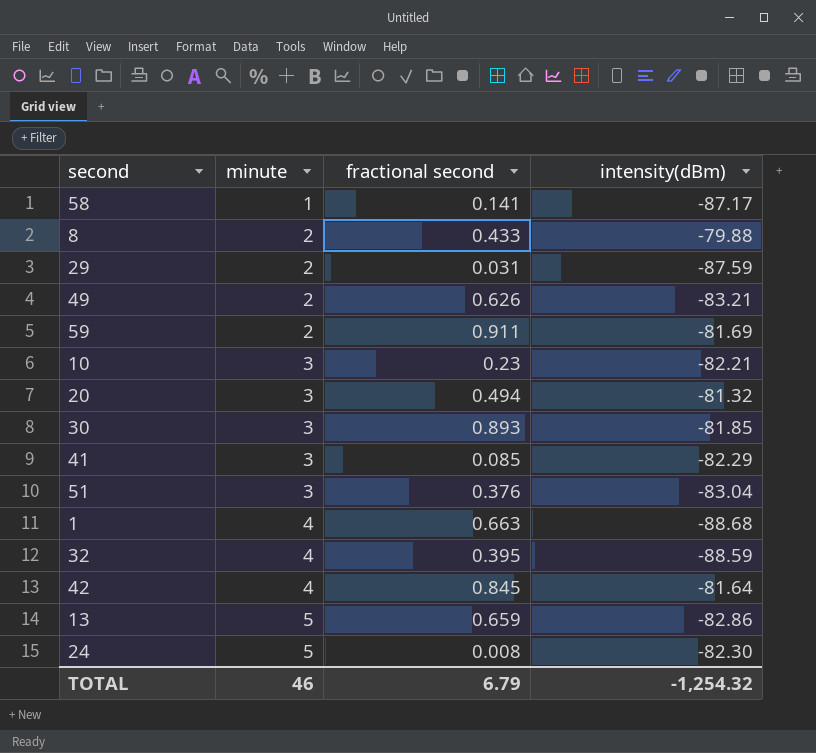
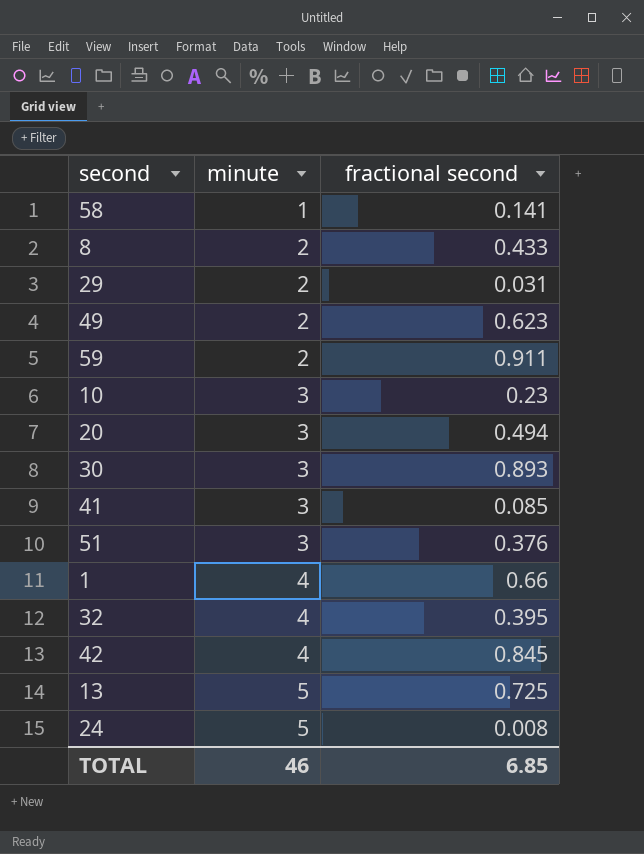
column intensity(dBm) | position: 4 -> none
49 | fractional second: 0.626 -> 0.623
1 | fractional second: 0.663 -> 0.66
13 | fractional second: 0.659 -> 0.725
TOTAL | fractional second: 6.79 -> 6.85

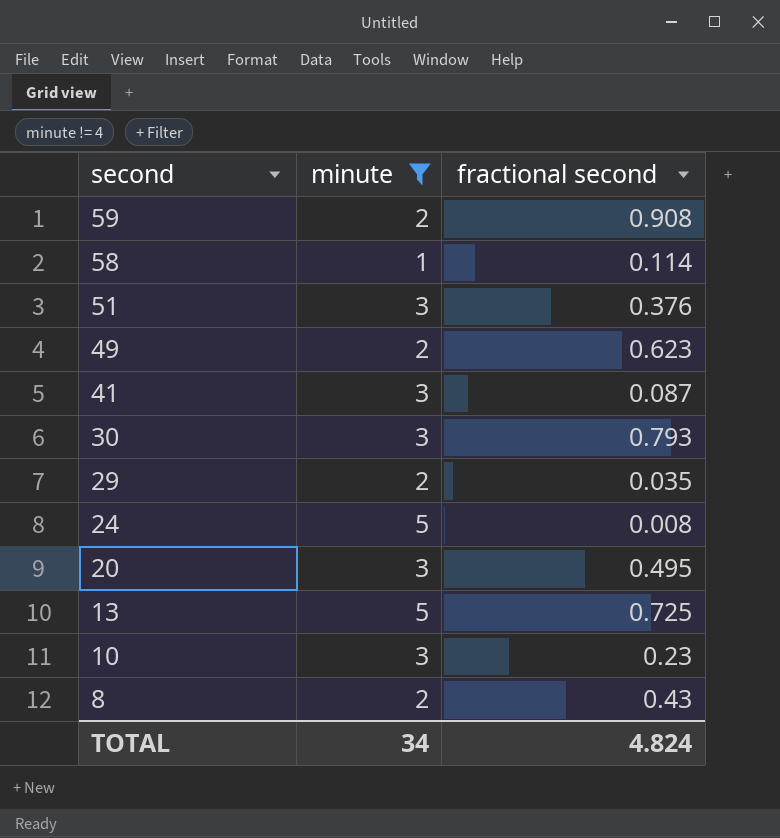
filter: none -> minute != 4
row order: minute ascending -> second descending
59 | fractional second: 0.911 -> 0.908
58 | fractional second: 0.141 -> 0.114
41 | fractional second: 0.085 -> 0.087
30 | fractional second: 0.893 -> 0.793
29 | fractional second: 0.031 -> 0.035
20 | fractional second: 0.494 -> 0.495
8 | fractional second: 0.433 -> 0.43
TOTAL | minute: 46 -> 34
TOTAL | fractional second: 6.85 -> 4.824

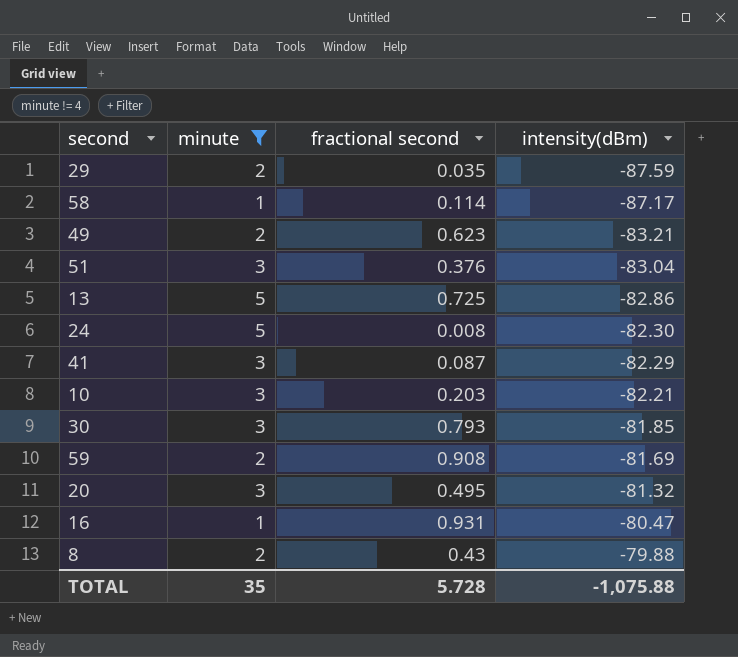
row order: second descending -> intensity(dBm) ascending
column intensity(dBm) | position: none -> 4
10 | fractional second: 0.23 -> 0.203
row 16: none -> 1 | 0.931 | -80.47
TOTAL | minute: 34 -> 35
TOTAL | fractional second: 4.824 -> 5.728

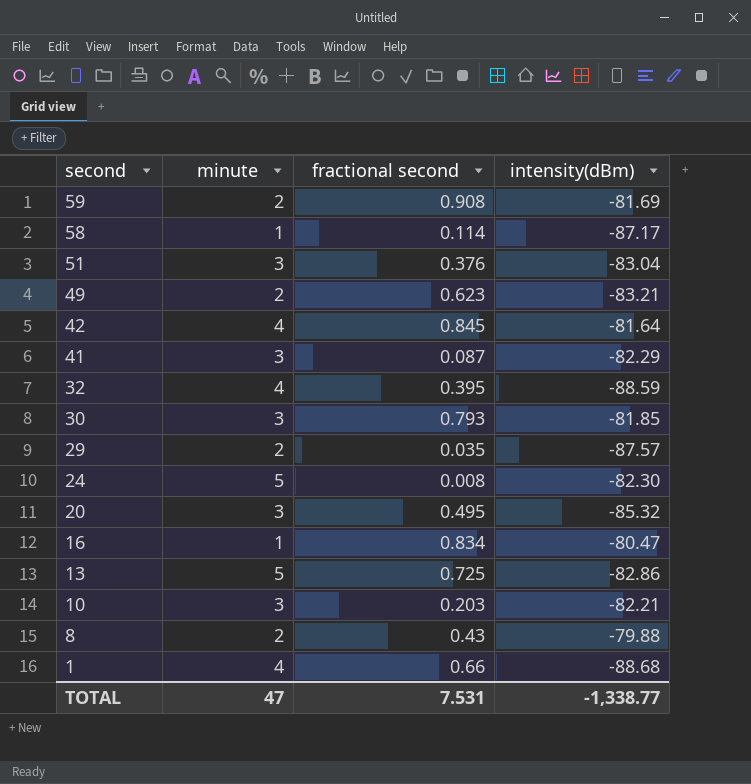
filter: minute != 4 -> none
row order: intensity(dBm) ascending -> second descending
29 | intensity(dBm): -87.59 -> -87.57
20 | intensity(dBm): -81.32 -> -85.32
16 | fractional second: 0.931 -> 0.834
TOTAL | minute: 35 -> 47
TOTAL | fractional second: 5.728 -> 7.531
TOTAL | intensity(dBm): -1,075.88 -> -1,338.77

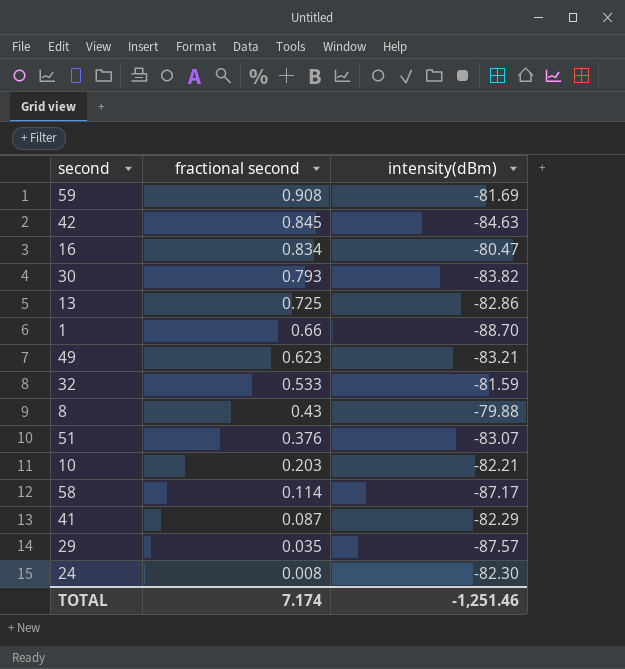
row order: second descending -> fractional second descending
column minute | position: 2 -> none
row 20: 3 | 0.495 | -85.32 -> none
42 | intensity(dBm): -81.64 -> -84.63
30 | intensity(dBm): -81.85 -> -83.82
1 | intensity(dBm): -88.68 -> -88.70
32 | fractional second: 0.395 -> 0.533
32 | intensity(dBm): -88.59 -> -81.59
51 | intensity(dBm): -83.04 -> -83.07
TOTAL | fractional second: 7.531 -> 7.174
TOTAL | intensity(dBm): -1,338.77 -> -1,251.46

